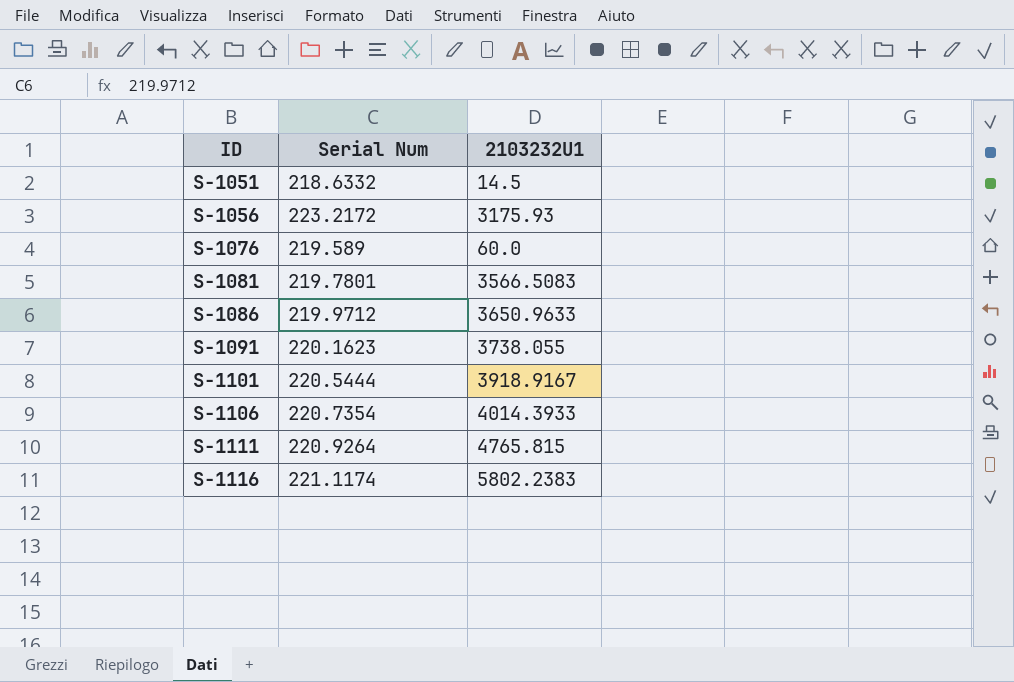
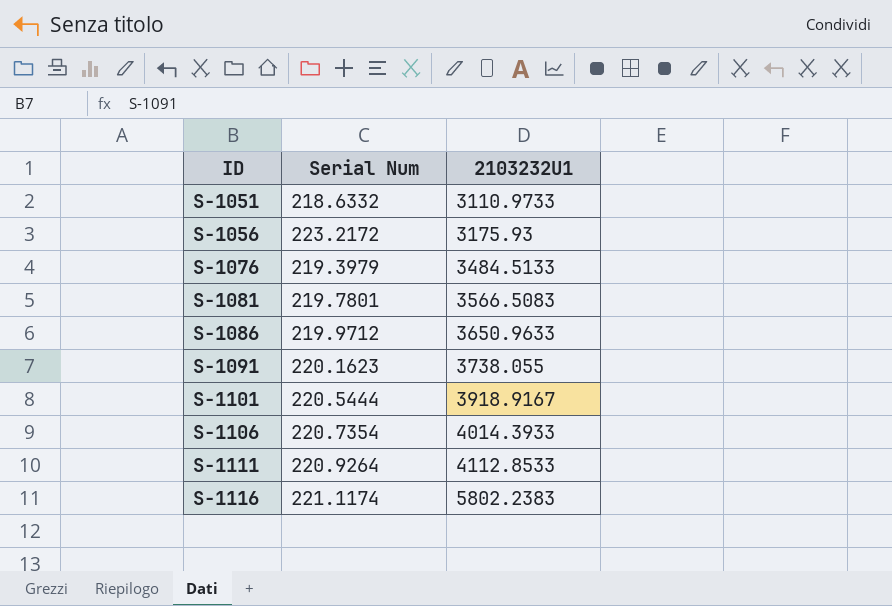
S-1051 | 2103232U1: 14.5 -> 3110.9733
S-1076 | Serial Num: 219.589 -> 219.3979
S-1076 | 2103232U1: 60.0 -> 3484.5133
S-1111 | 2103232U1: 4765.815 -> 4112.8533

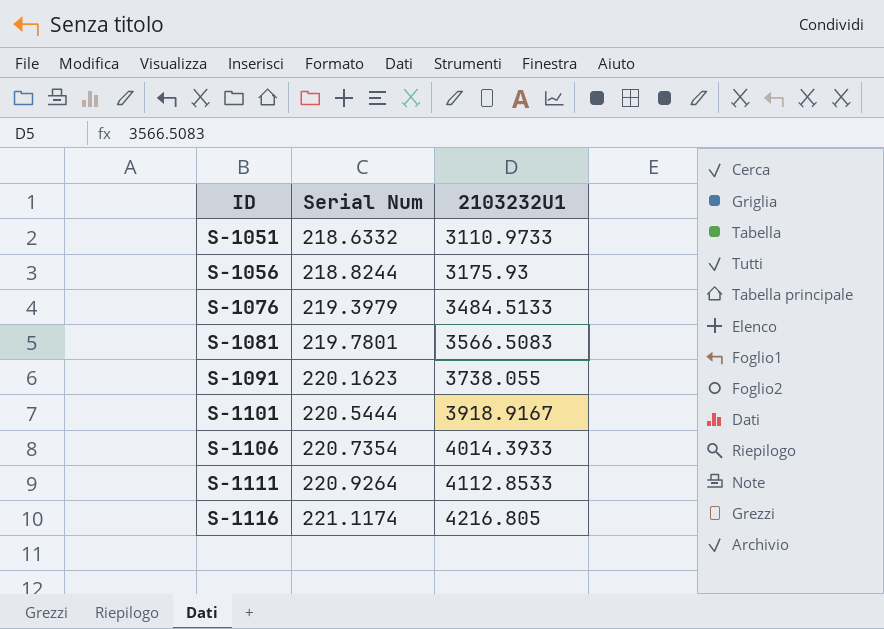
row S-1086: 219.9712 | 3650.9633 -> none
S-1056 | Serial Num: 223.2172 -> 218.8244
S-1116 | 2103232U1: 5802.2383 -> 4216.805

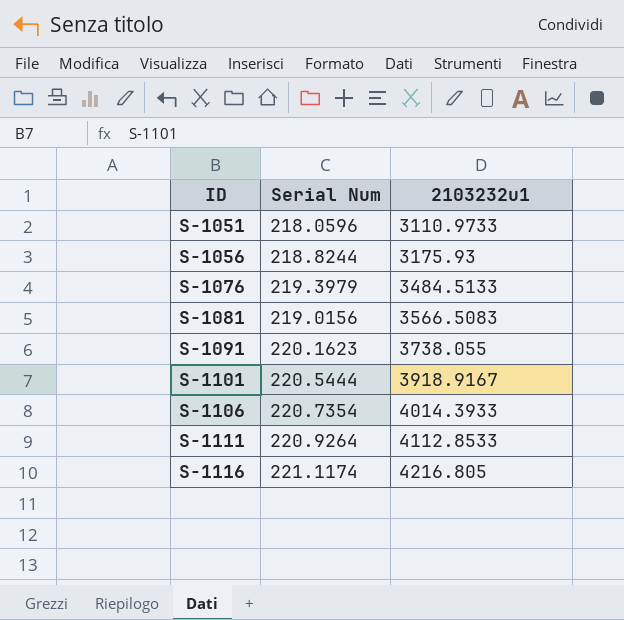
column name: 2103232U1 -> 2103232u1
S-1051 | Serial Num: 218.6332 -> 218.0596
S-1081 | Serial Num: 219.7801 -> 219.0156

